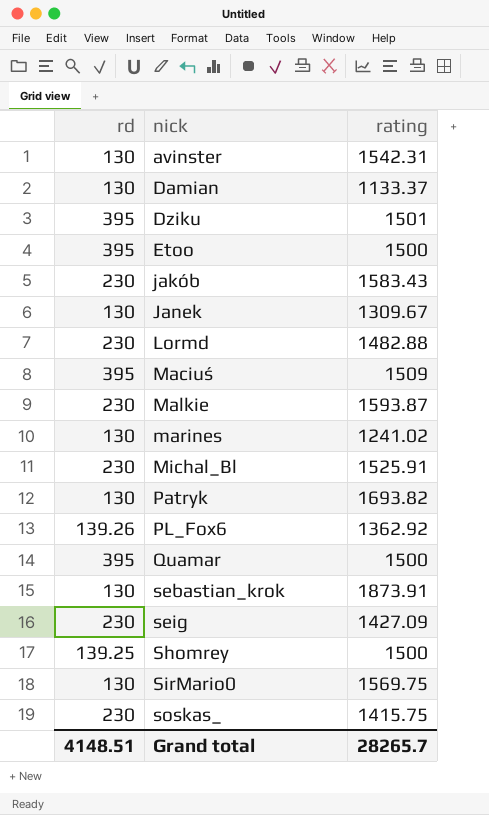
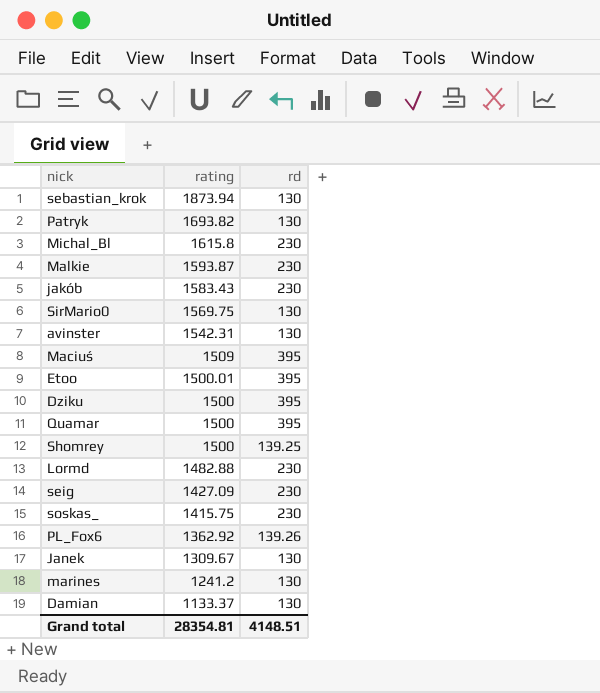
row order: nick ascending -> rating descending
column rd | position: 1 -> 3
sebastian_krok | rating: 1873.91 -> 1873.94
Michal_Bl | rating: 1525.91 -> 1615.8
Etoo | rating: 1500 -> 1500.01
Dziku | rating: 1501 -> 1500
marines | rating: 1241.02 -> 1241.2
Grand total | rating: 28265.7 -> 28354.81

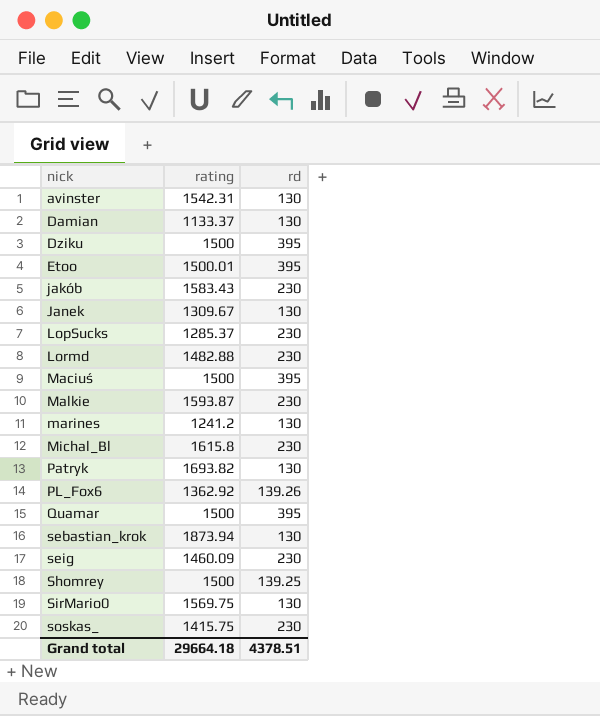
row order: rating descending -> nick ascending
row LopSucks: none -> 1285.37 | 230
Maciuś | rating: 1509 -> 1500
seig | rating: 1427.09 -> 1460.09
Grand total | rating: 28354.81 -> 29664.18
Grand total | rd: 4148.51 -> 4378.51

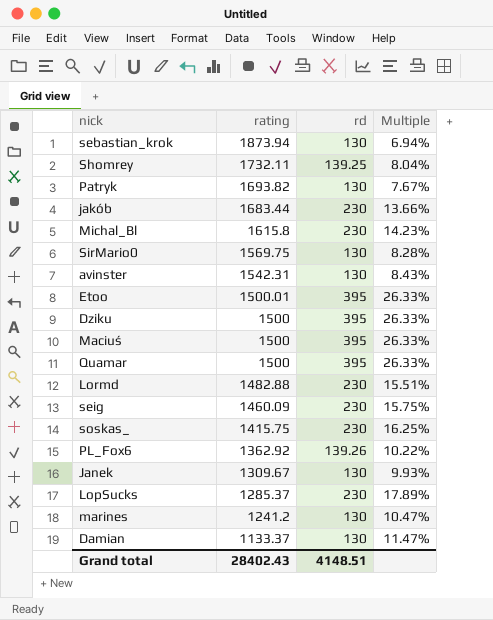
row order: nick ascending -> rating descending
column Multiple | formula: none -> [rd] / [rating]
row Malkie: 1593.87 | 230 -> none
Shomrey | rating: 1500 -> 1732.11
jakób | rating: 1583.43 -> 1683.44
Grand total | rating: 29664.18 -> 28402.43
Grand total | rd: 4378.51 -> 4148.51

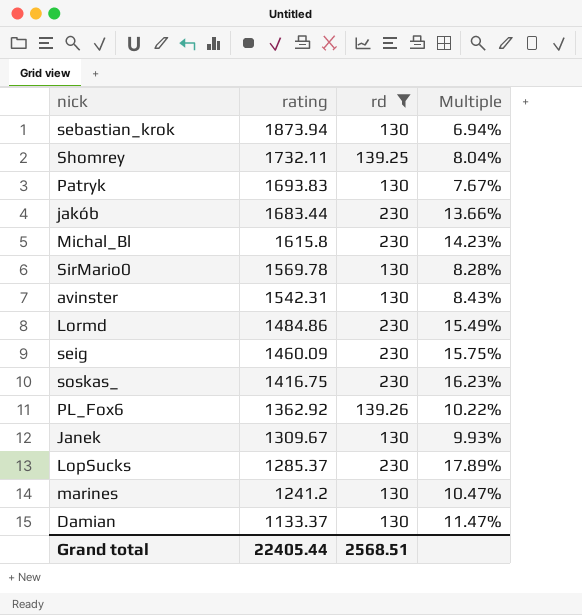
filter: none -> rd != 395
Patryk | rating: 1693.82 -> 1693.83
SirMario0 | rating: 1569.75 -> 1569.78
Lormd | rating: 1482.88 -> 1484.86
Lormd | Multiple: 15.51% -> 15.49%
soskas_ | rating: 1415.75 -> 1416.75
soskas_ | Multiple: 16.25% -> 16.23%
Grand total | rating: 28402.43 -> 22405.44
Grand total | rd: 4148.51 -> 2568.51

